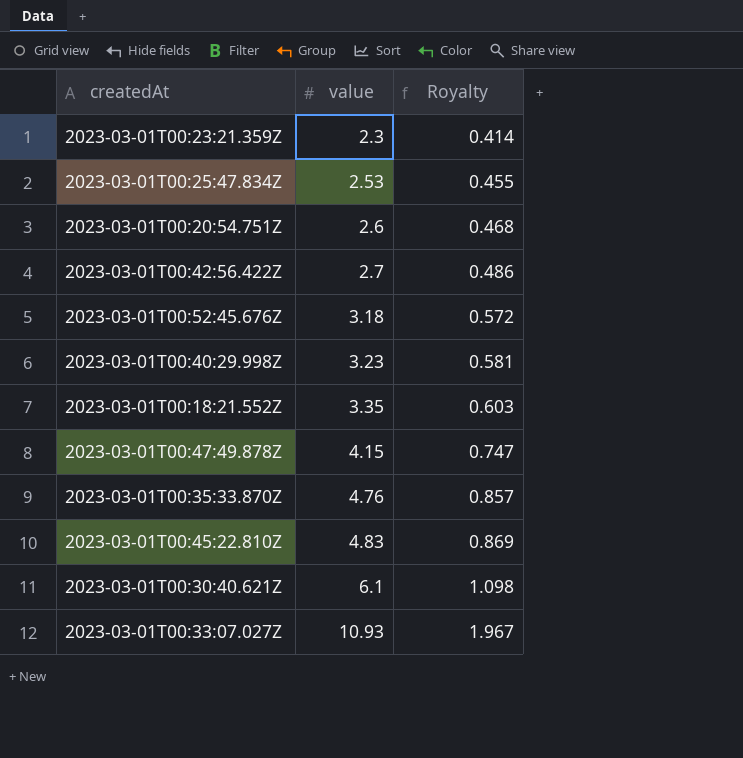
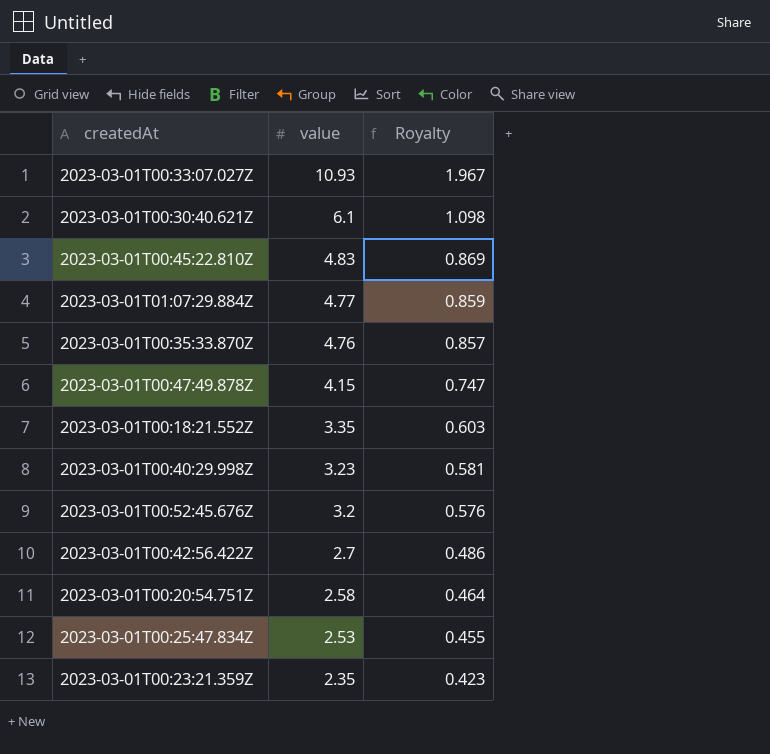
row order: value ascending -> value descending
row 2023-03-01T01:07:29.884Z: none -> 4.77 | 0.859
2023-03-01T00:52:45.676Z | value: 3.18 -> 3.2
2023-03-01T00:52:45.676Z | Royalty: 0.572 -> 0.576
2023-03-01T00:20:54.751Z | value: 2.6 -> 2.58
2023-03-01T00:20:54.751Z | Royalty: 0.468 -> 0.464
2023-03-01T00:23:21.359Z | value: 2.3 -> 2.35
2023-03-01T00:23:21.359Z | Royalty: 0.414 -> 0.423

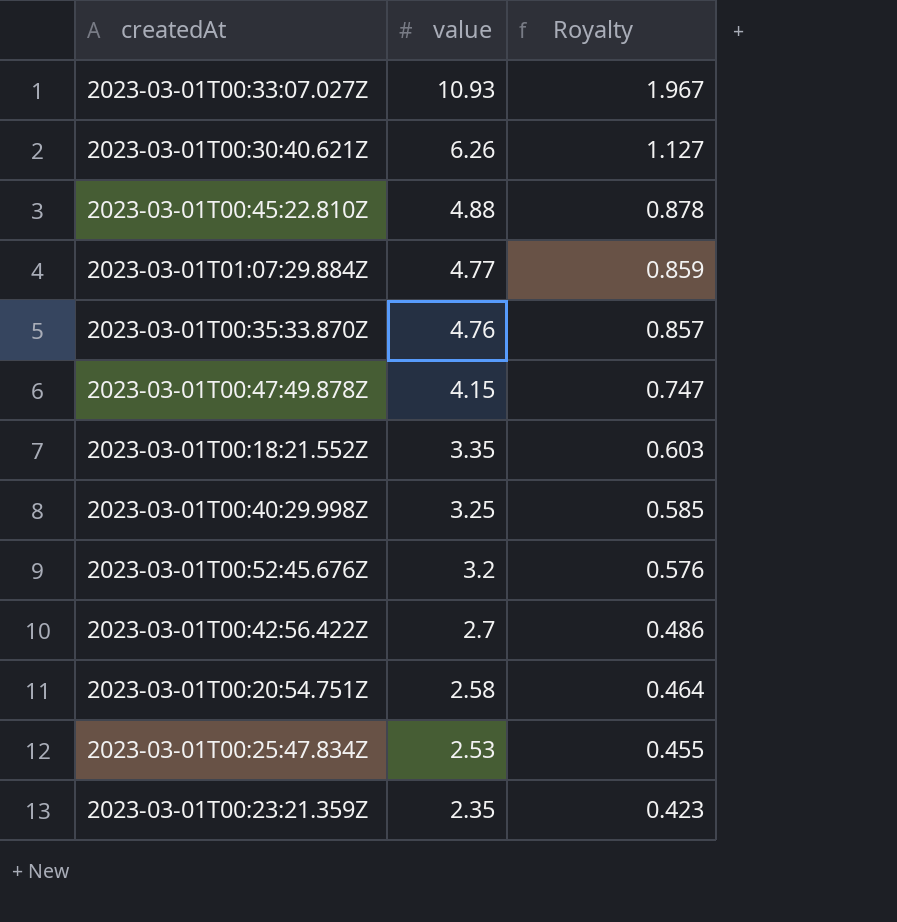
2023-03-01T00:30:40.621Z | value: 6.1 -> 6.26
2023-03-01T00:30:40.621Z | Royalty: 1.098 -> 1.127
2023-03-01T00:45:22.810Z | value: 4.83 -> 4.88
2023-03-01T00:45:22.810Z | Royalty: 0.869 -> 0.878
2023-03-01T00:40:29.998Z | value: 3.23 -> 3.25
2023-03-01T00:40:29.998Z | Royalty: 0.581 -> 0.585

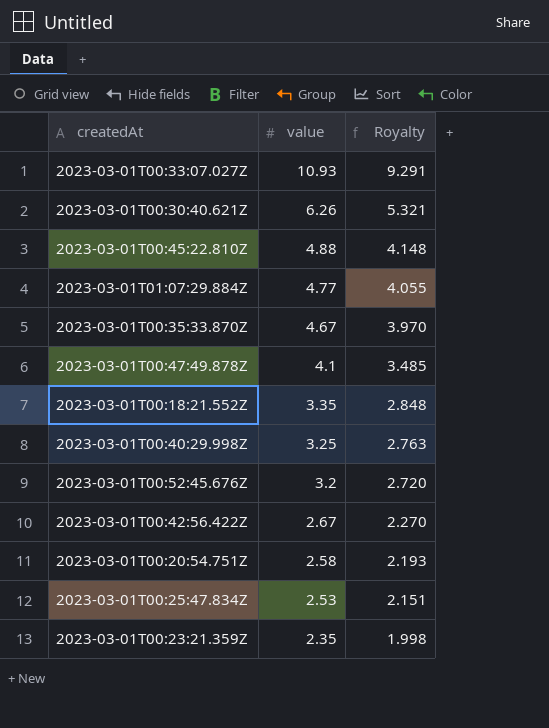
column Royalty | formula: [value] * 0.18 -> [value] * 0.85
2023-03-01T00:35:33.870Z | value: 4.76 -> 4.67
2023-03-01T00:47:49.878Z | value: 4.15 -> 4.1
2023-03-01T00:42:56.422Z | value: 2.7 -> 2.67

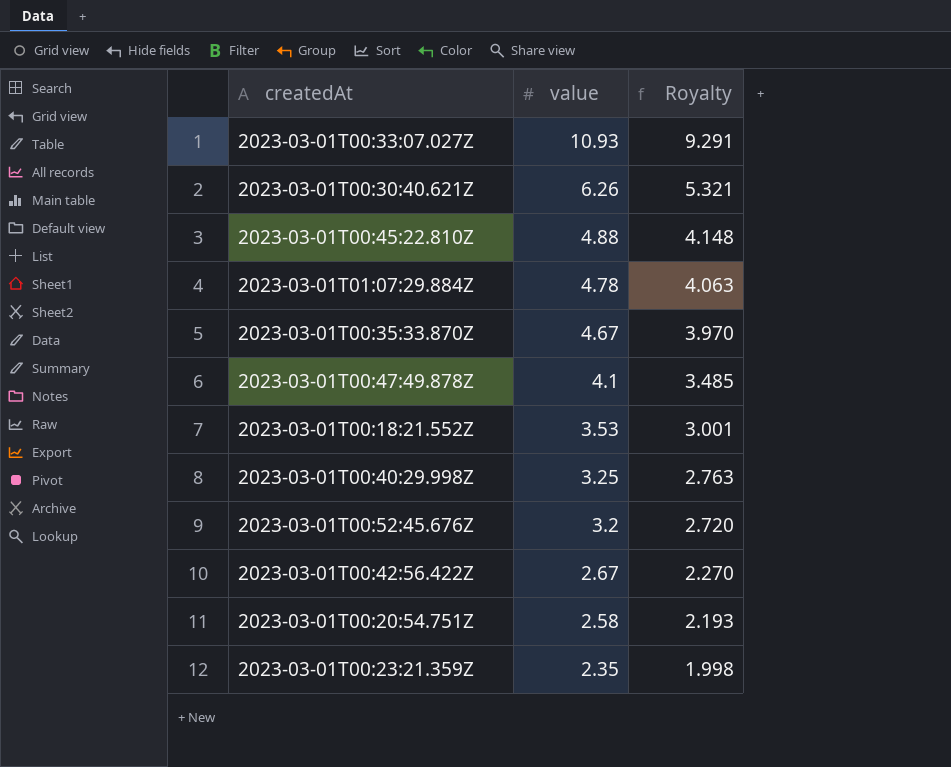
row 2023-03-01T00:25:47.834Z: 2.53 | 2.151 -> none
2023-03-01T01:07:29.884Z | value: 4.77 -> 4.78
2023-03-01T01:07:29.884Z | Royalty: 4.055 -> 4.063
2023-03-01T00:18:21.552Z | value: 3.35 -> 3.53
2023-03-01T00:18:21.552Z | Royalty: 2.848 -> 3.001

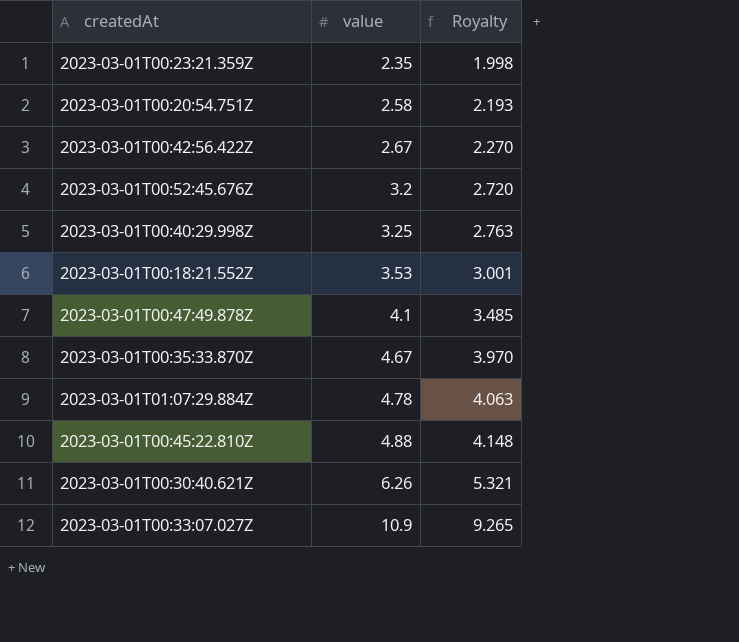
row order: value descending -> value ascending
2023-03-01T00:33:07.027Z | value: 10.93 -> 10.9
2023-03-01T00:33:07.027Z | Royalty: 9.291 -> 9.265

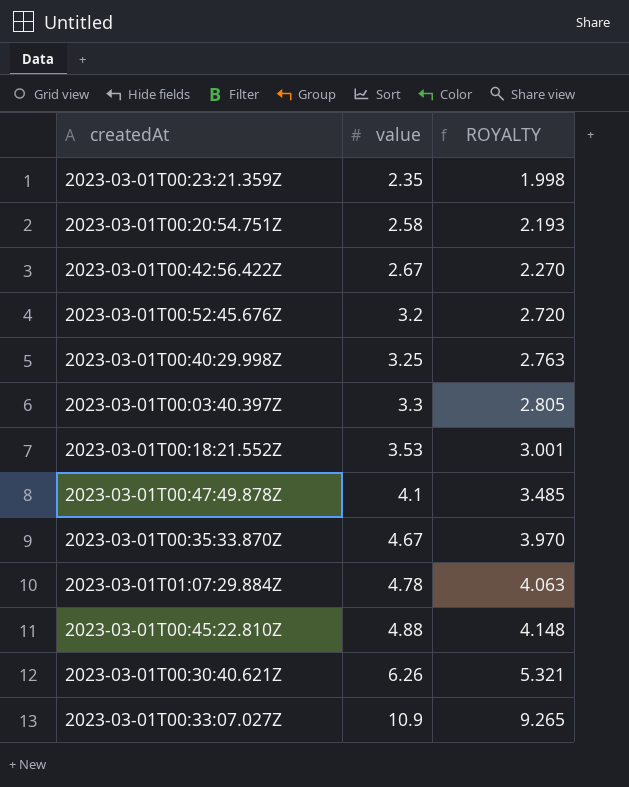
column name: Royalty -> ROYALTY
row 2023-03-01T00:03:40.397Z: none -> 3.3 | 2.805

